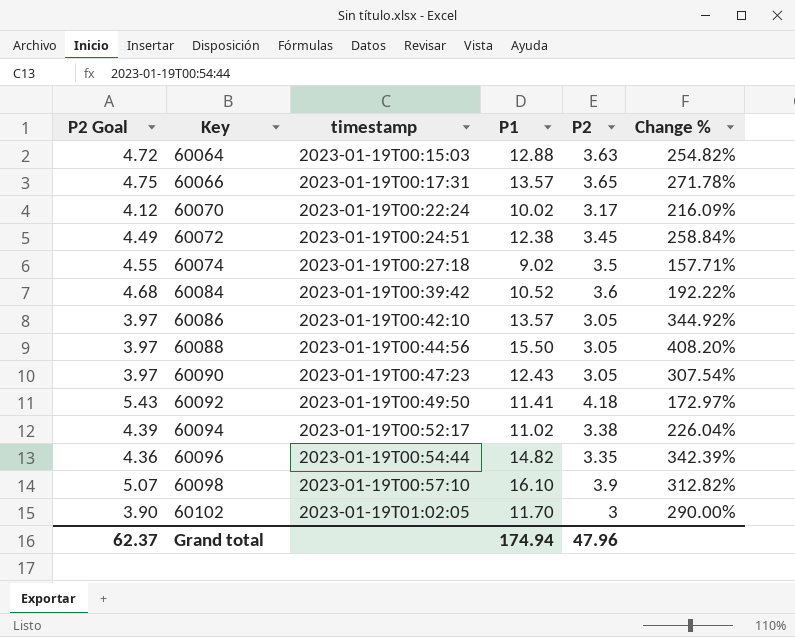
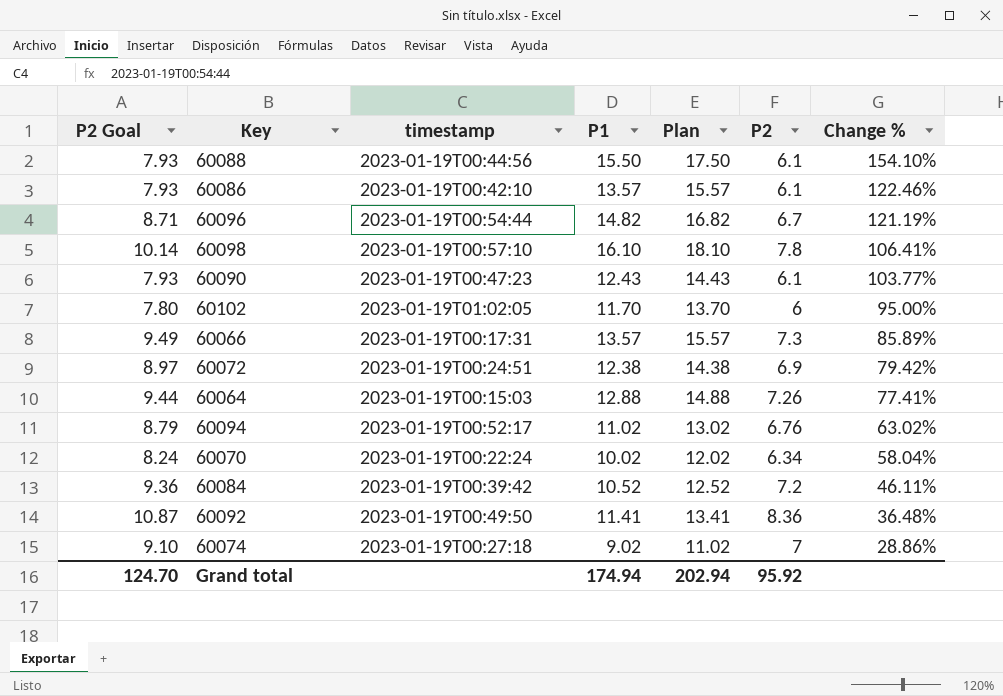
row order: Key ascending -> Change % descending
column Plan | formula: none -> [P1] + 2
60088 | P2 Goal: 3.97 -> 7.93
60088 | P2: 3.05 -> 6.1
60088 | Change %: 408.20% -> 154.10%
60086 | P2 Goal: 3.97 -> 7.93
60086 | P2: 3.05 -> 6.1
60086 | Change %: 344.92% -> 122.46%
60096 | P2 Goal: 4.36 -> 8.71
60096 | P2: 3.35 -> 6.7
60096 | Change %: 342.39% -> 121.19%
60098 | P2 Goal: 5.07 -> 10.14
60098 | P2: 3.9 -> 7.8
60098 | Change %: 312.82% -> 106.41%
60090 | P2 Goal: 3.97 -> 7.93
60090 | P2: 3.05 -> 6.1
60090 | Change %: 307.54% -> 103.77%
60102 | P2 Goal: 3.90 -> 7.80
60102 | P2: 3 -> 6
60102 | Change %: 290.00% -> 95.00%
60066 | P2 Goal: 4.75 -> 9.49
60066 | P2: 3.65 -> 7.3
60066 | Change %: 271.78% -> 85.89%
60072 | P2 Goal: 4.49 -> 8.97
60072 | P2: 3.45 -> 6.9
60072 | Change %: 258.84% -> 79.42%
60064 | P2 Goal: 4.72 -> 9.44
60064 | P2: 3.63 -> 7.26
60064 | Change %: 254.82% -> 77.41%
60094 | P2 Goal: 4.39 -> 8.79
60094 | P2: 3.38 -> 6.76
60094 | Change %: 226.04% -> 63.02%
60070 | P2 Goal: 4.12 -> 8.24
60070 | P2: 3.17 -> 6.34
60070 | Change %: 216.09% -> 58.04%
60084 | P2 Goal: 4.68 -> 9.36
60084 | P2: 3.6 -> 7.2
60084 | Change %: 192.22% -> 46.11%
60092 | P2 Goal: 5.43 -> 10.87
60092 | P2: 4.18 -> 8.36
60092 | Change %: 172.97% -> 36.48%
60074 | P2 Goal: 4.55 -> 9.10
60074 | P2: 3.5 -> 7
60074 | Change %: 157.71% -> 28.86%
Grand total | P2 Goal: 62.37 -> 124.70
Grand total | P2: 47.96 -> 95.92

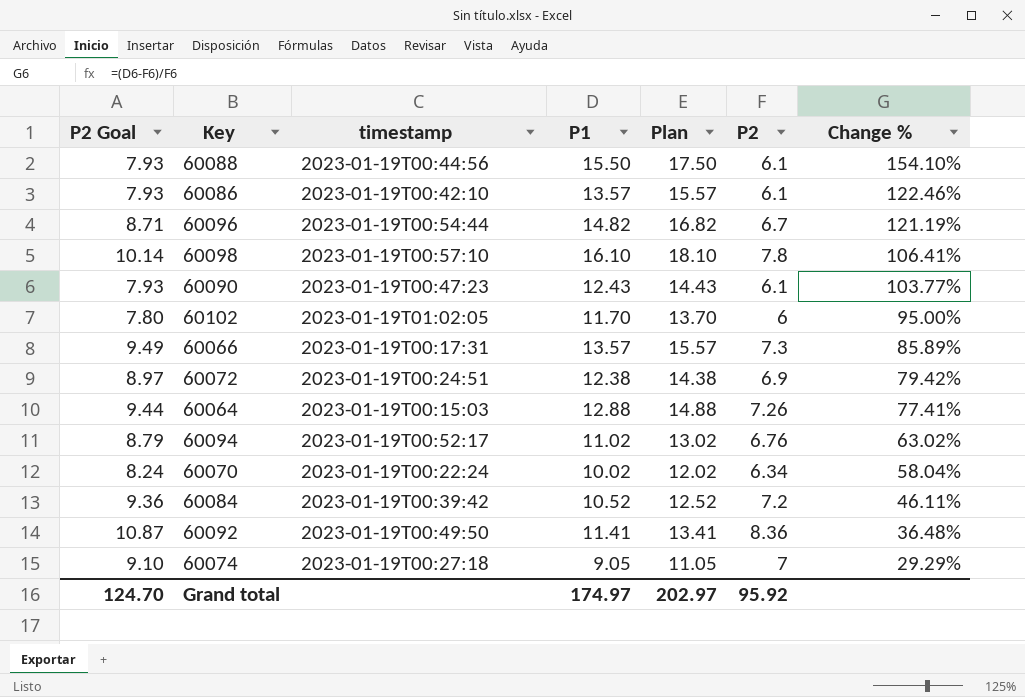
60074 | P1: 9.02 -> 9.05
60074 | Plan: 11.02 -> 11.05
60074 | Change %: 28.86% -> 29.29%
Grand total | P1: 174.94 -> 174.97
Grand total | Plan: 202.94 -> 202.97

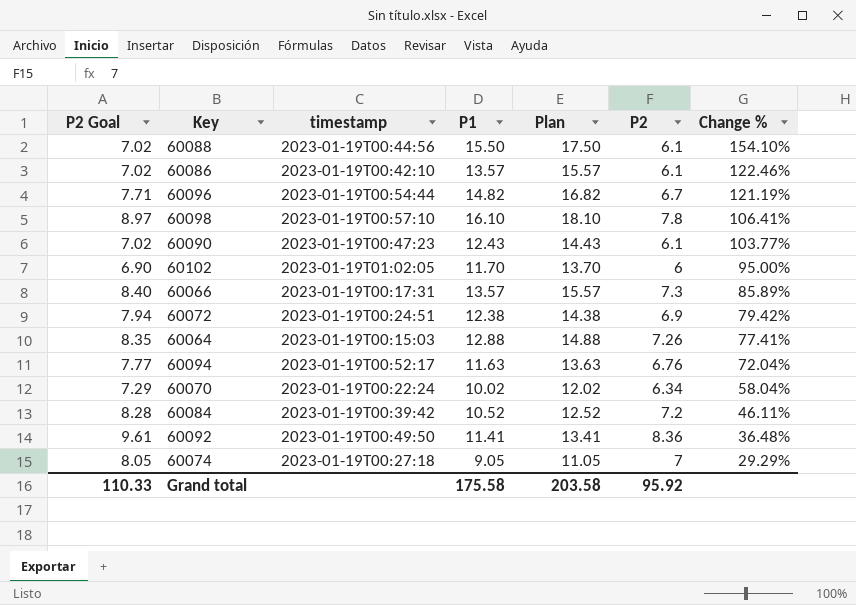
column P2 Goal | formula: [P2] * 1.3 -> [P2] * 1.15
60094 | P1: 11.02 -> 11.63
60094 | Plan: 13.02 -> 13.63
60094 | Change %: 63.02% -> 72.04%
Grand total | P2 Goal: 124.70 -> 110.33
Grand total | P1: 174.97 -> 175.58
Grand total | Plan: 202.97 -> 203.58

